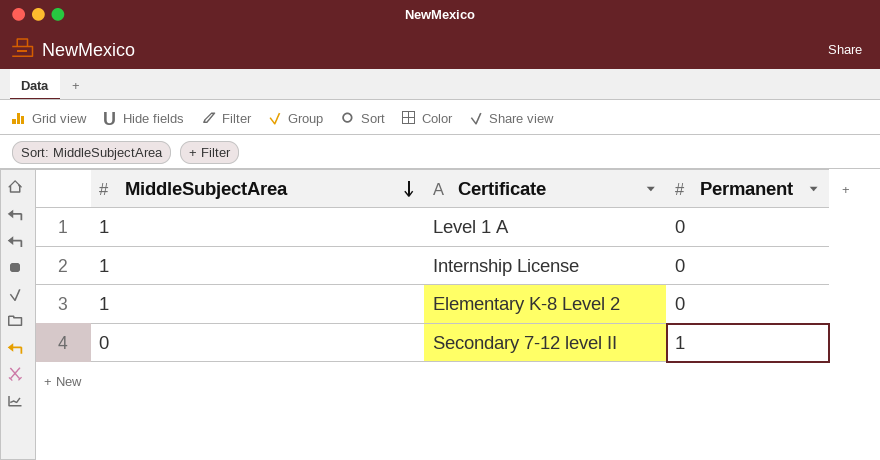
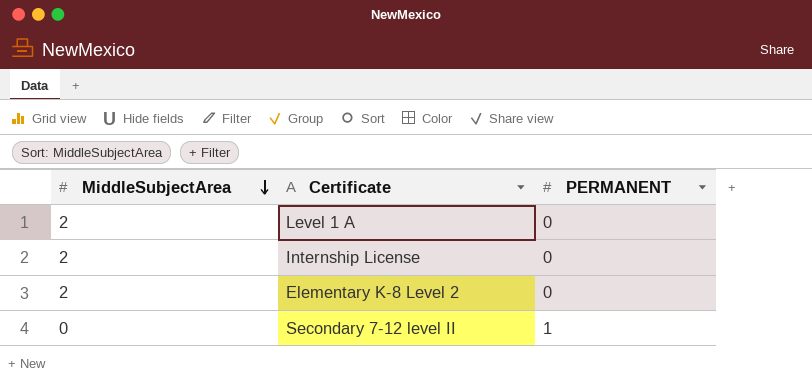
column name: Permanent -> PERMANENT
Level 1 A | MiddleSubjectArea: 1 -> 2
Internship License | MiddleSubjectArea: 1 -> 2
Elementary K-8 Level 2 | MiddleSubjectArea: 1 -> 2

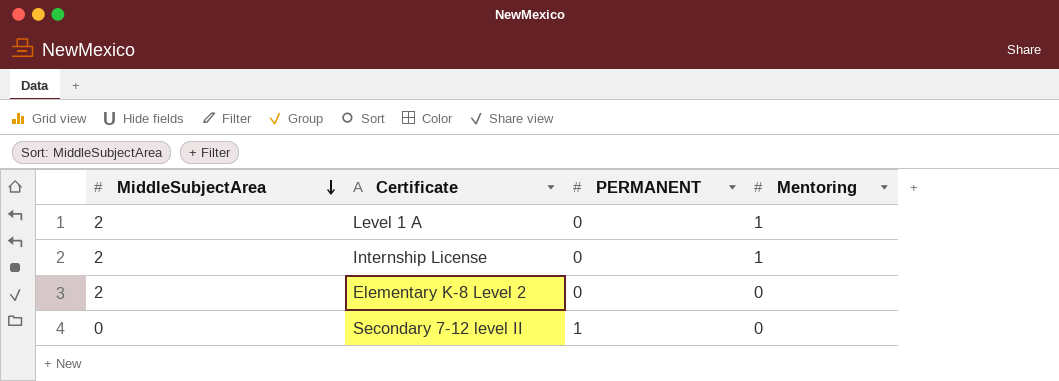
column Mentoring | position: none -> 4

